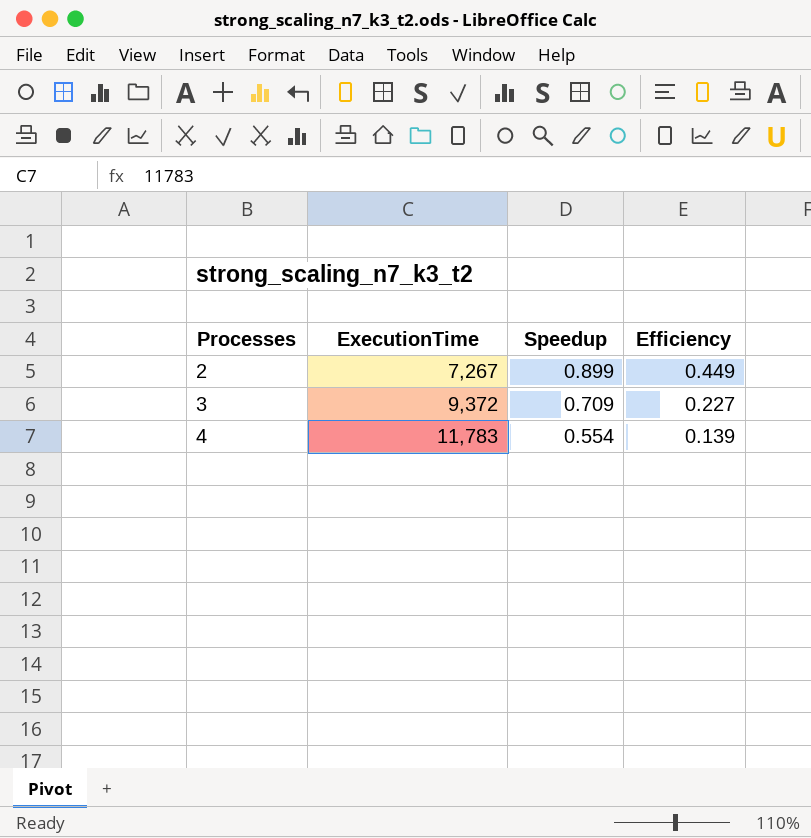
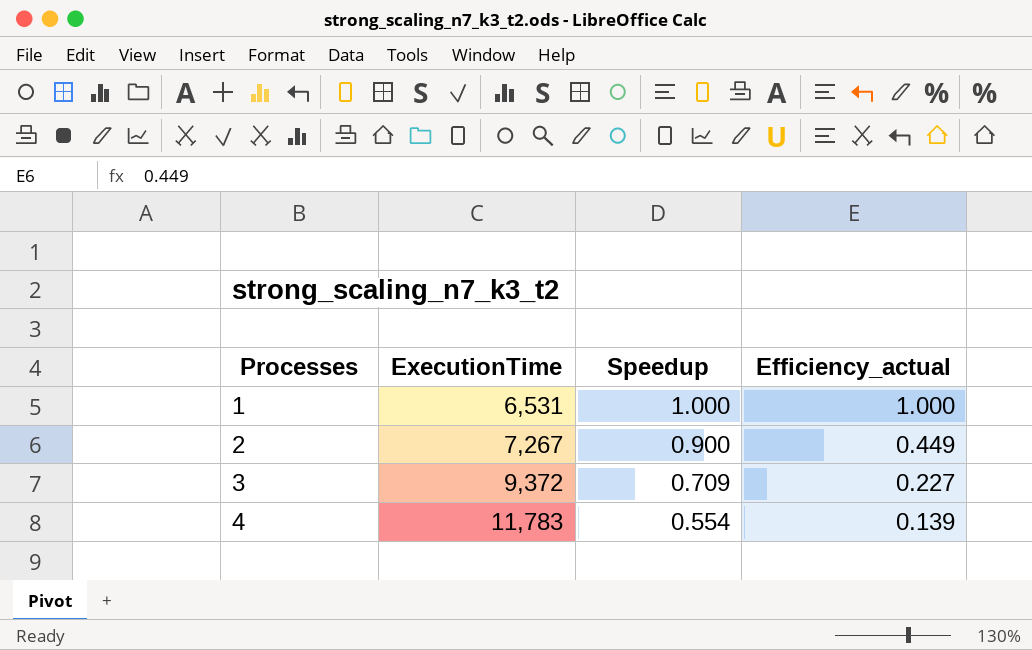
column name: Efficiency -> Efficiency_actual
row 1: none -> 6,531 | 1.000 | 1.000
2 | Speedup: 0.899 -> 0.900

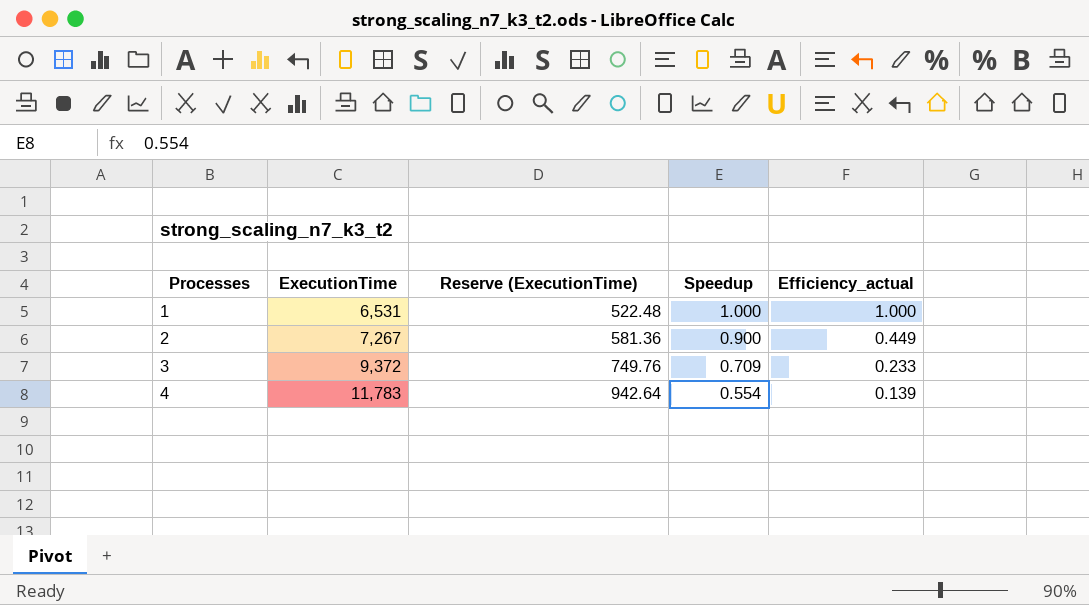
column Reserve (ExecutionTime) | formula: none -> [ExecutionTime] * 0.08
3 | Efficiency_actual: 0.227 -> 0.233

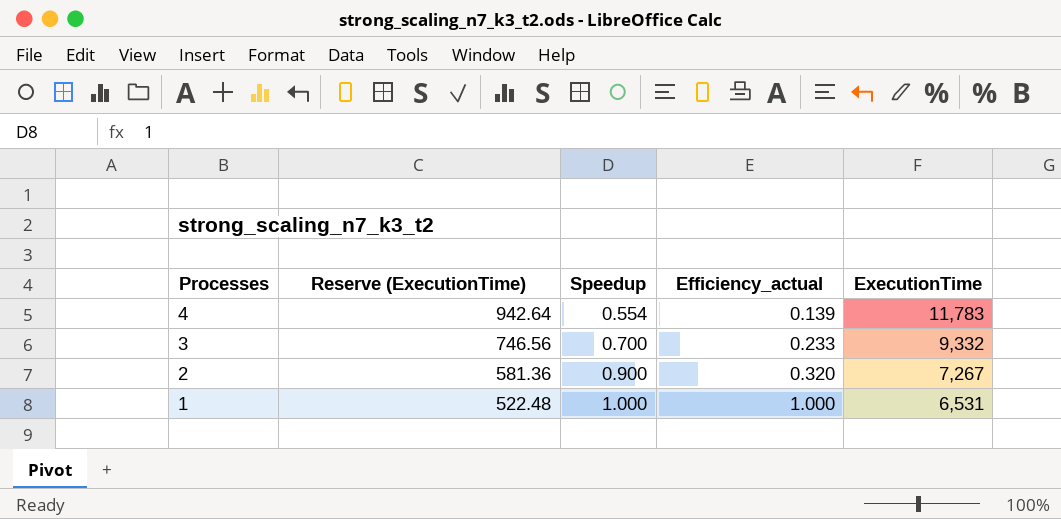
row order: Processes ascending -> Processes descending
column ExecutionTime | position: 2 -> 5
3 | Reserve (ExecutionTime): 749.76 -> 746.56
3 | Speedup: 0.709 -> 0.700
3 | ExecutionTime: 9,372 -> 9,332
2 | Efficiency_actual: 0.449 -> 0.320

